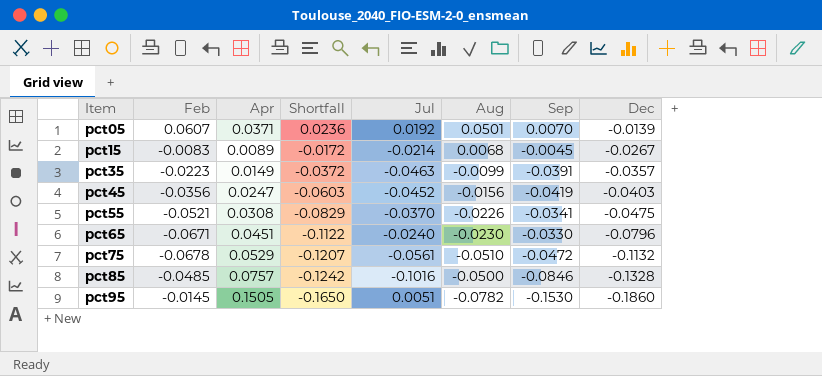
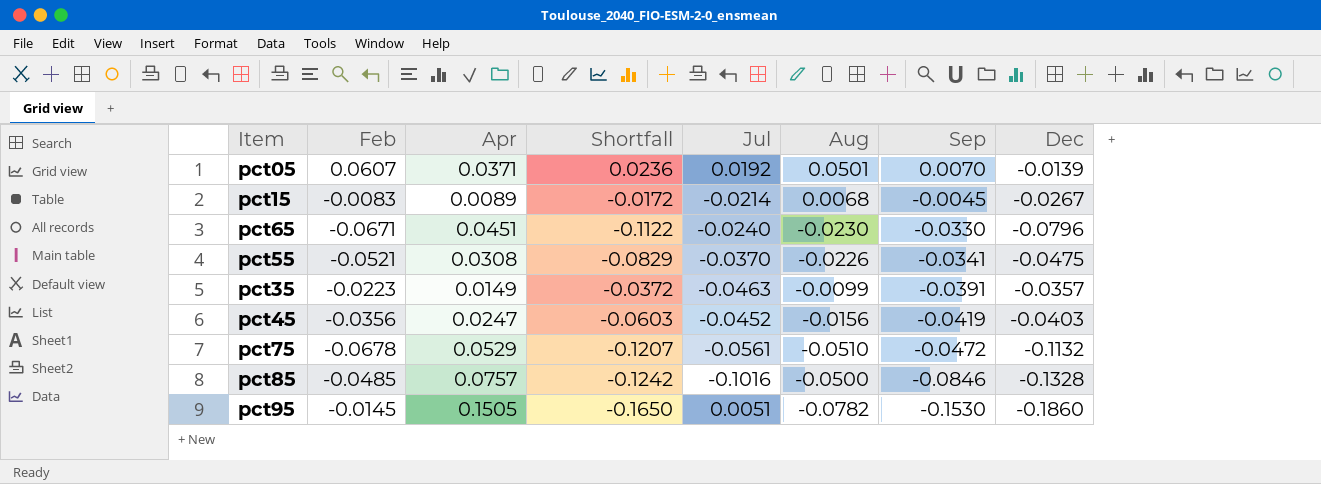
row order: Item ascending -> Sep descending

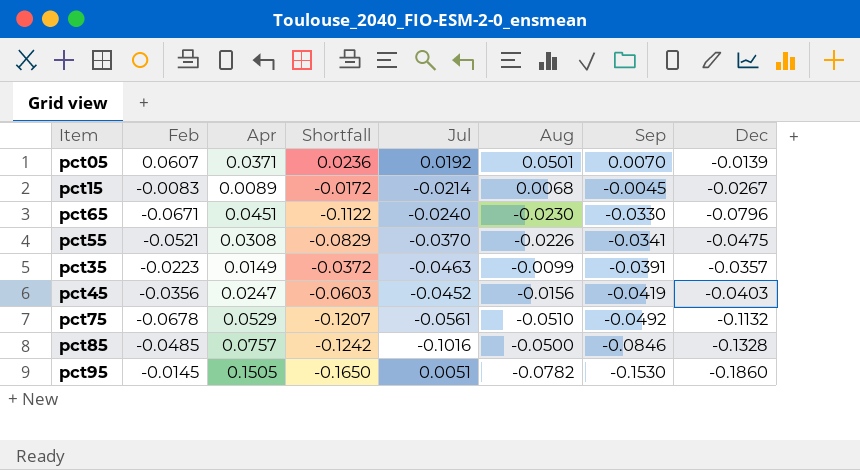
pct75 | Sep: -0.0472 -> -0.0492

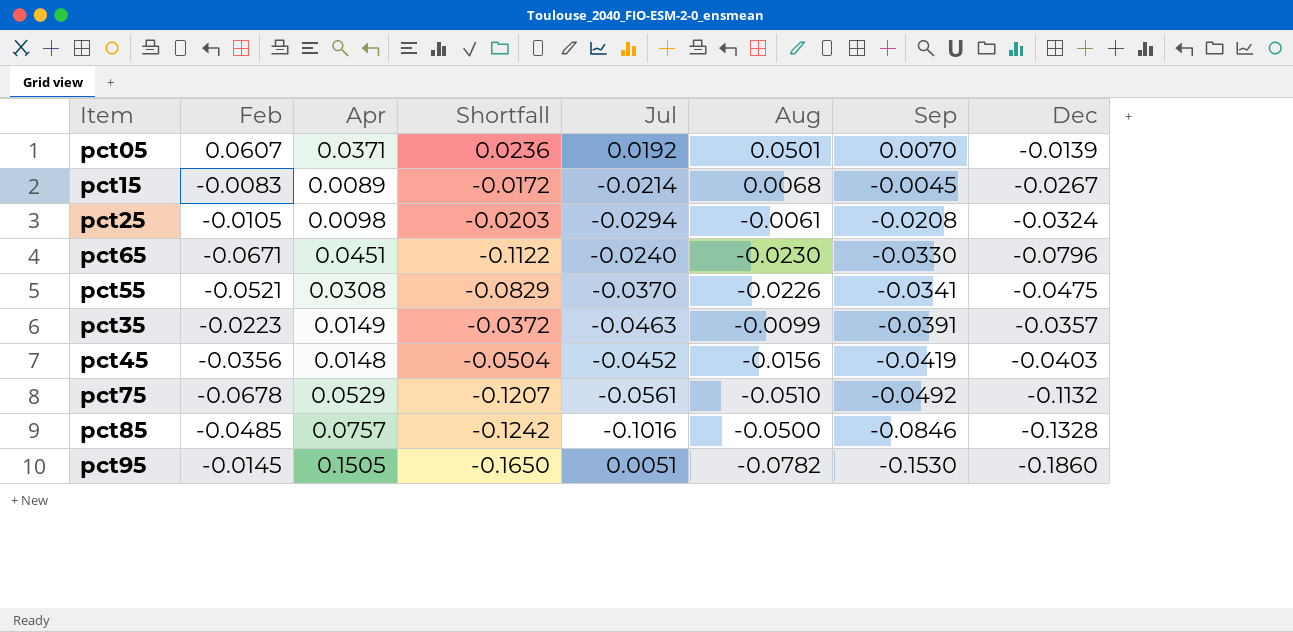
row pct25: none -> -0.0105 | 0.0098 | -0.0203 | -0.0294 | -0.0061 | -0.0208 | -0.0324
pct45 | Apr: 0.0247 -> 0.0148
pct45 | Shortfall: -0.0603 -> -0.0504

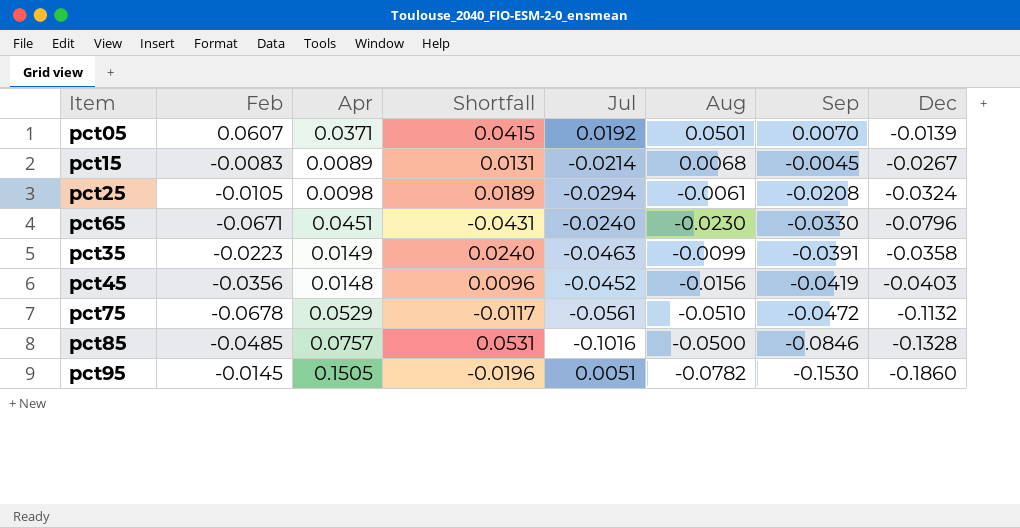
column Shortfall | formula: [Feb] - [Apr] -> [Feb] - [Jul]
row pct55: -0.0521 | 0.0308 | -0.0829 | -0.0370 | -0.0226 | -0.0341 | -0.0475 -> none
pct35 | Dec: -0.0357 -> -0.0358
pct75 | Sep: -0.0492 -> -0.0472

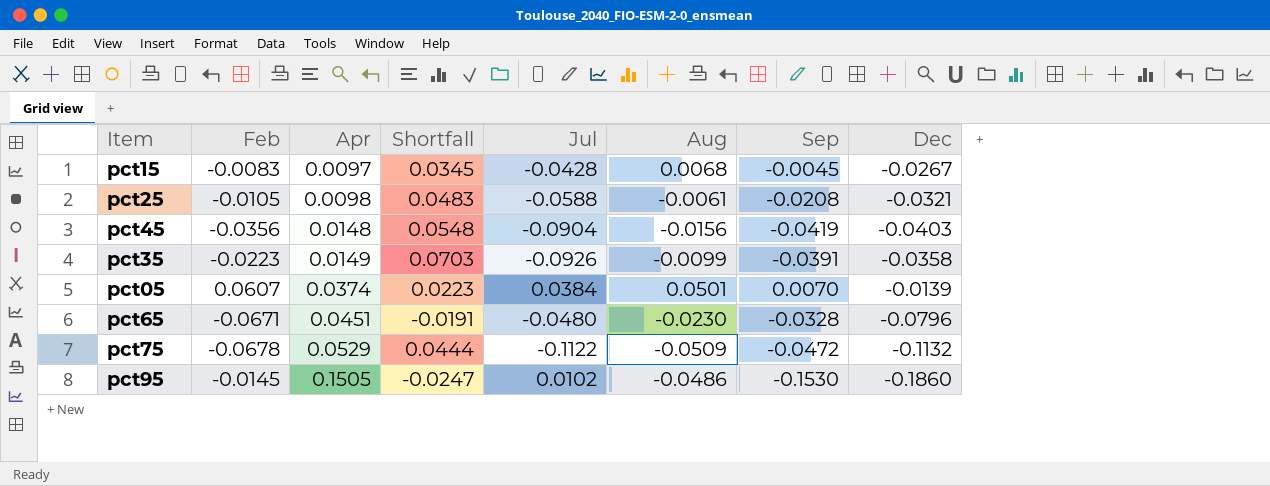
row order: Sep descending -> Apr ascending
row pct85: -0.0485 | 0.0757 | 0.0531 | -0.1016 | -0.0500 | -0.0846 | -0.1328 -> none
pct15 | Apr: 0.0089 -> 0.0097
pct15 | Shortfall: 0.0131 -> 0.0345
pct15 | Jul: -0.0214 -> -0.0428
pct25 | Shortfall: 0.0189 -> 0.0483
pct25 | Jul: -0.0294 -> -0.0588
pct25 | Dec: -0.0324 -> -0.0321
pct45 | Shortfall: 0.0096 -> 0.0548
pct45 | Jul: -0.0452 -> -0.0904
pct35 | Shortfall: 0.0240 -> 0.0703
pct35 | Jul: -0.0463 -> -0.0926
pct05 | Apr: 0.0371 -> 0.0374
pct05 | Shortfall: 0.0415 -> 0.0223
pct05 | Jul: 0.0192 -> 0.0384
pct65 | Shortfall: -0.0431 -> -0.0191
pct65 | Jul: -0.0240 -> -0.0480
pct65 | Sep: -0.0330 -> -0.0328
pct75 | Shortfall: -0.0117 -> 0.0444
pct75 | Jul: -0.0561 -> -0.1122
pct75 | Aug: -0.0510 -> -0.0509
pct95 | Shortfall: -0.0196 -> -0.0247
pct95 | Jul: 0.0051 -> 0.0102
pct95 | Aug: -0.0782 -> -0.0486

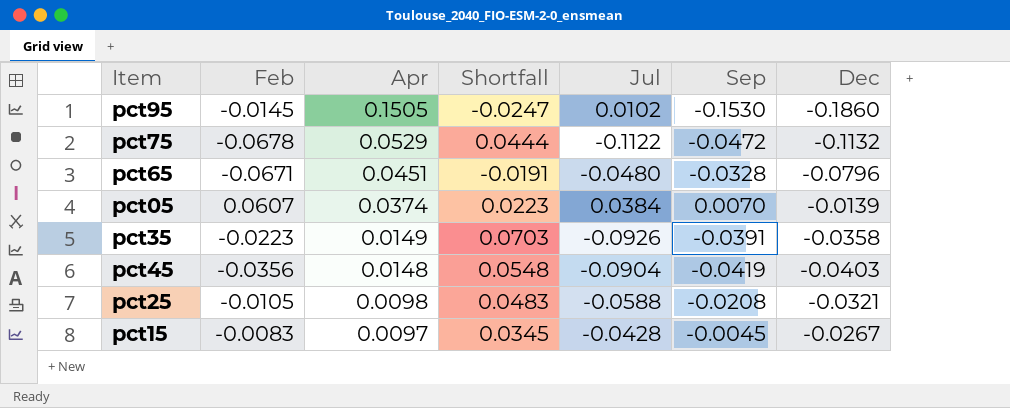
row order: Apr ascending -> Apr descending
column Aug | position: 6 -> none

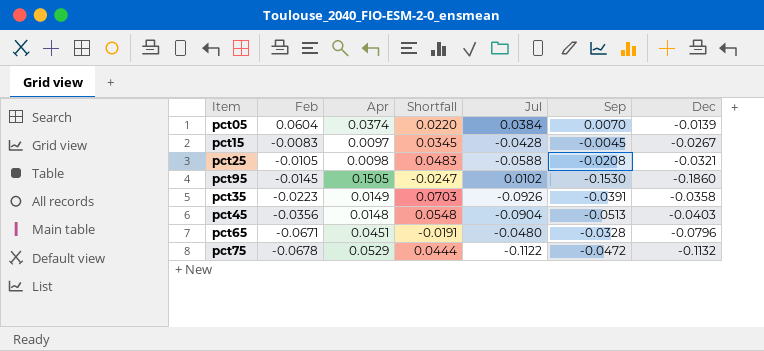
row order: Apr descending -> Feb descending
pct05 | Feb: 0.0607 -> 0.0604
pct05 | Shortfall: 0.0223 -> 0.0220
pct45 | Sep: -0.0419 -> -0.0513

